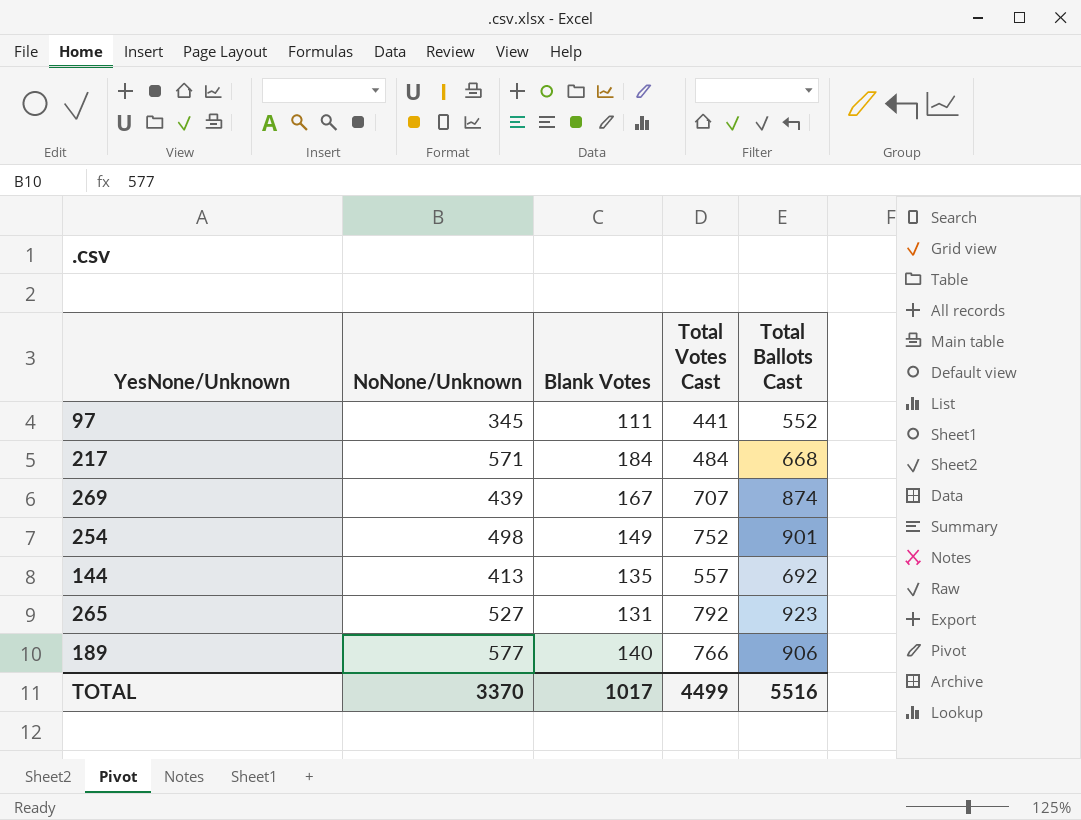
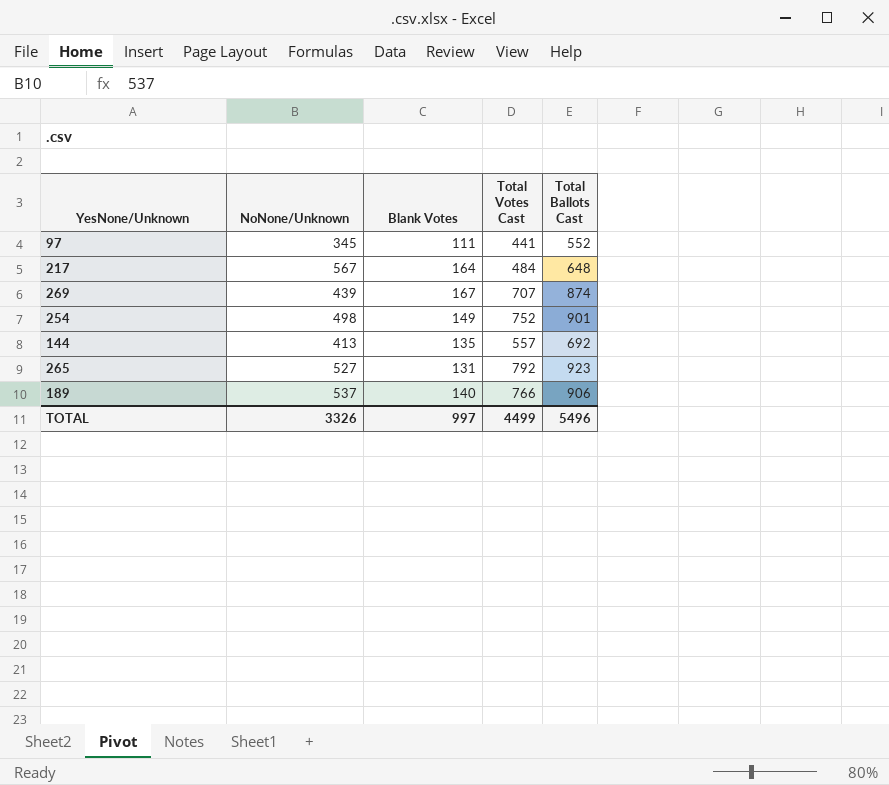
217 | NoNone/Unknown: 571 -> 567
217 | Blank Votes: 184 -> 164
217 | Total Ballots Cast: 668 -> 648
189 | NoNone/Unknown: 577 -> 537
TOTAL | NoNone/Unknown: 3370 -> 3326
TOTAL | Blank Votes: 1017 -> 997
TOTAL | Total Ballots Cast: 5516 -> 5496

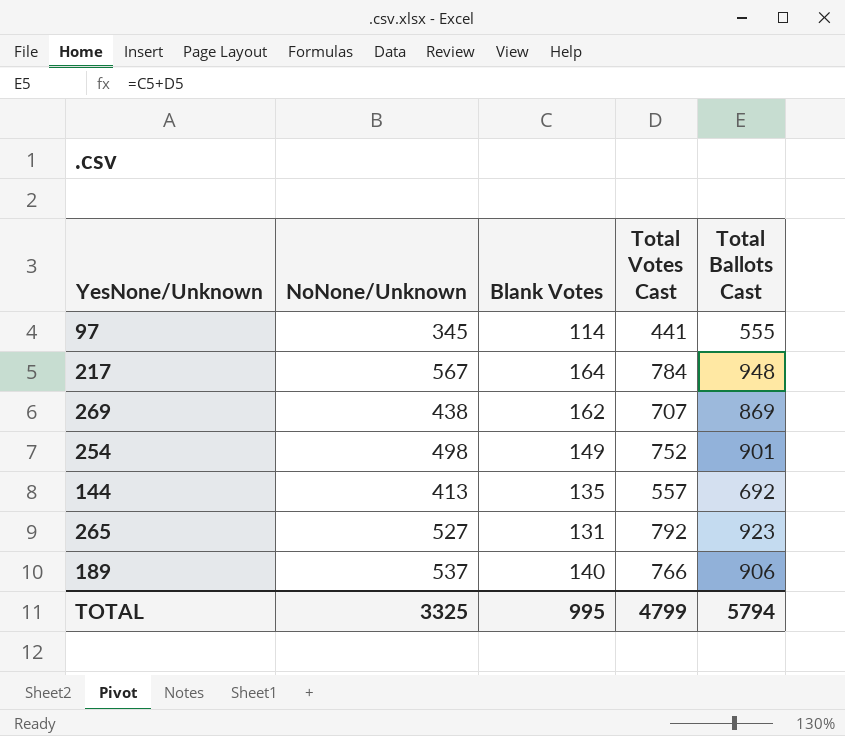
97 | Blank Votes: 111 -> 114
97 | Total Ballots Cast: 552 -> 555
217 | Total Votes Cast: 484 -> 784
217 | Total Ballots Cast: 648 -> 948
269 | NoNone/Unknown: 439 -> 438
269 | Blank Votes: 167 -> 162
269 | Total Ballots Cast: 874 -> 869
TOTAL | NoNone/Unknown: 3326 -> 3325
TOTAL | Blank Votes: 997 -> 995
TOTAL | Total Votes Cast: 4499 -> 4799
TOTAL | Total Ballots Cast: 5496 -> 5794

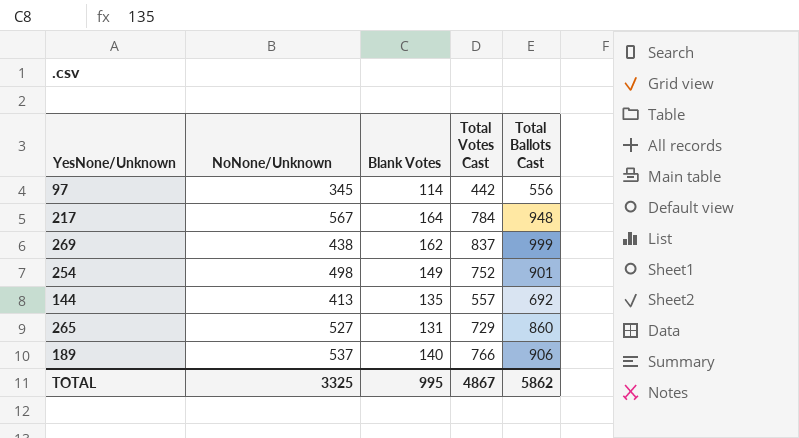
97 | Total Votes Cast: 441 -> 442
97 | Total Ballots Cast: 555 -> 556
269 | Total Votes Cast: 707 -> 837
269 | Total Ballots Cast: 869 -> 999
265 | Total Votes Cast: 792 -> 729
265 | Total Ballots Cast: 923 -> 860
TOTAL | Total Votes Cast: 4799 -> 4867
TOTAL | Total Ballots Cast: 5794 -> 5862

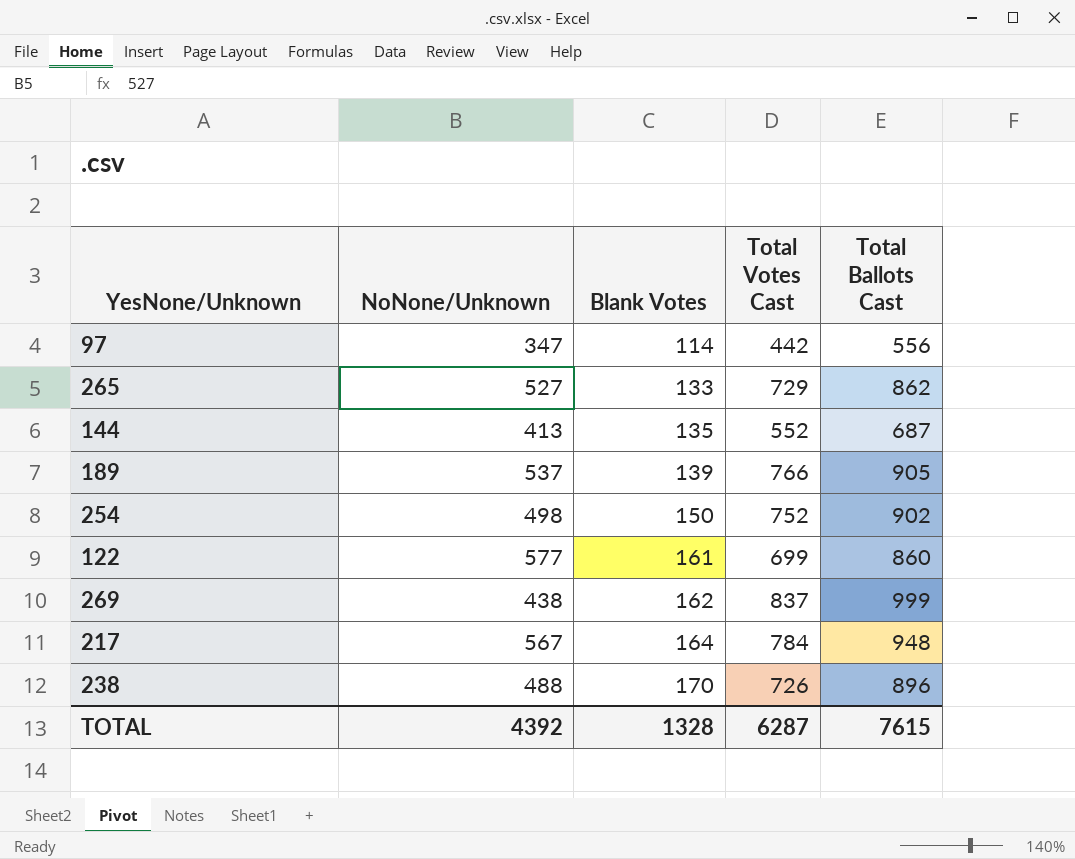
row order: none -> Blank Votes ascending
97 | NoNone/Unknown: 345 -> 347
265 | Blank Votes: 131 -> 133
265 | Total Ballots Cast: 860 -> 862
144 | Total Votes Cast: 557 -> 552
144 | Total Ballots Cast: 692 -> 687
189 | Blank Votes: 140 -> 139
189 | Total Ballots Cast: 906 -> 905
254 | Blank Votes: 149 -> 150
254 | Total Ballots Cast: 901 -> 902
row 122: none -> 577 | 161 | 699 | 860
row 238: none -> 488 | 170 | 726 | 896
TOTAL | NoNone/Unknown: 3325 -> 4392
TOTAL | Blank Votes: 995 -> 1328
TOTAL | Total Votes Cast: 4867 -> 6287
TOTAL | Total Ballots Cast: 5862 -> 7615

